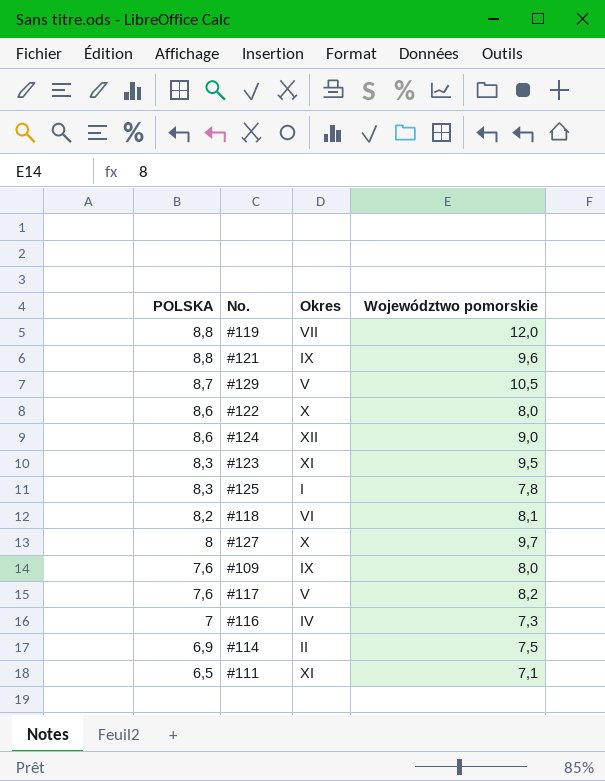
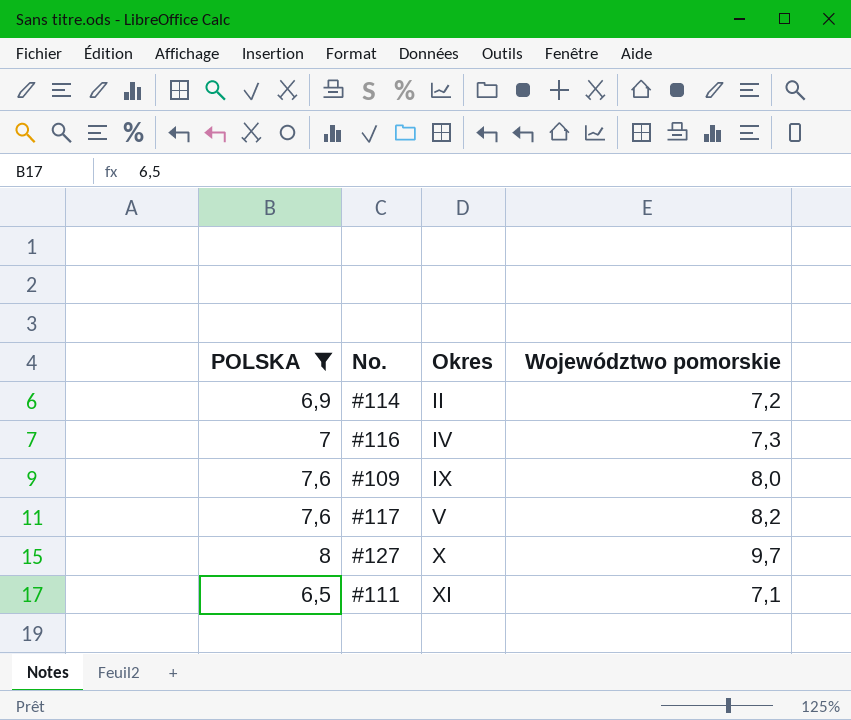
filter: none -> POLSKA <= 8
row order: POLSKA descending -> Okres ascending
#114 | Województwo pomorskie: 7,5 -> 7,2

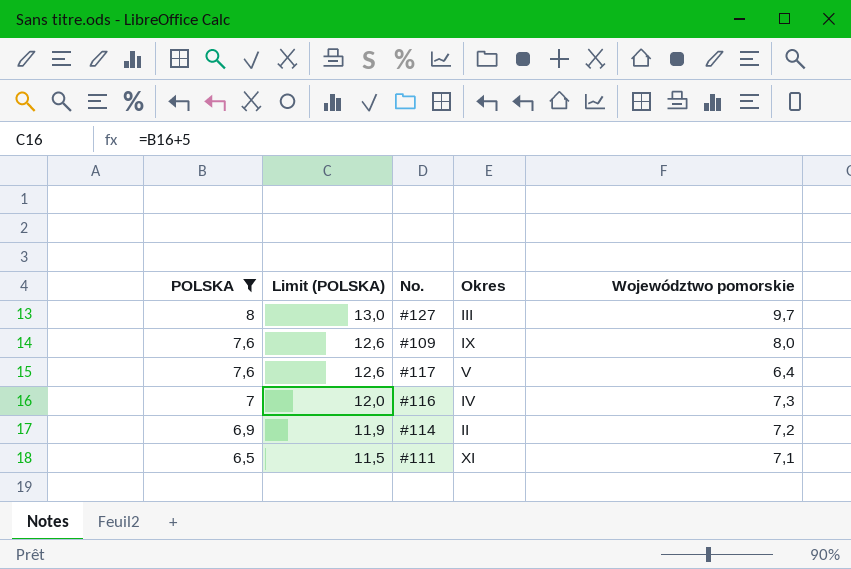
row order: Okres ascending -> POLSKA descending
column Limit (POLSKA) | formula: none -> [POLSKA] + 5
#127 | Okres: X -> III
#117 | Województwo pomorskie: 8,2 -> 6,4

